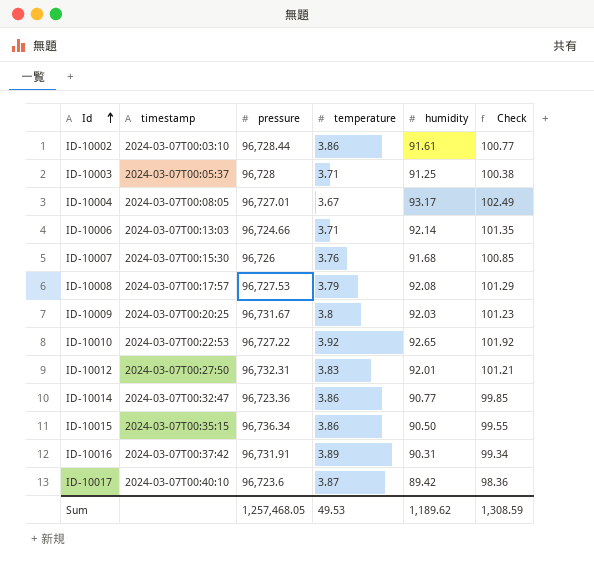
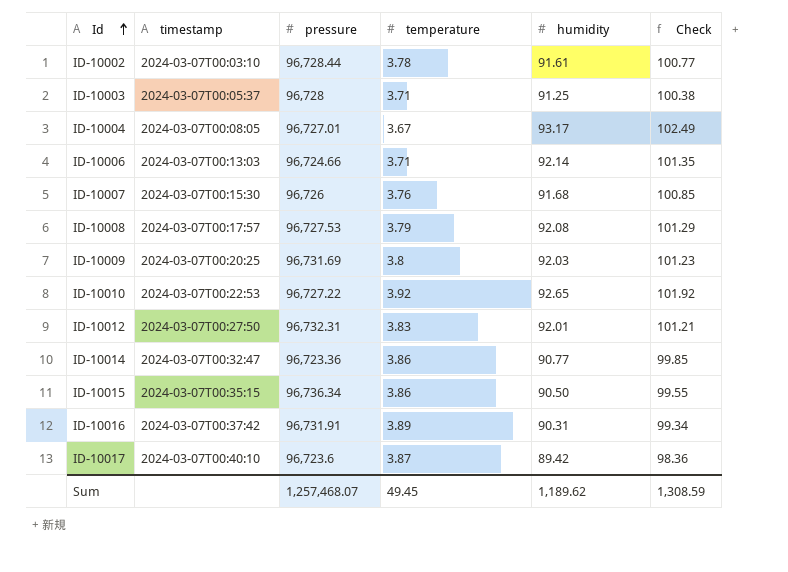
ID-10002 | temperature: 3.86 -> 3.78
ID-10009 | pressure: 96,731.67 -> 96,731.69
Sum | pressure: 1,257,468.05 -> 1,257,468.07
Sum | temperature: 49.53 -> 49.45

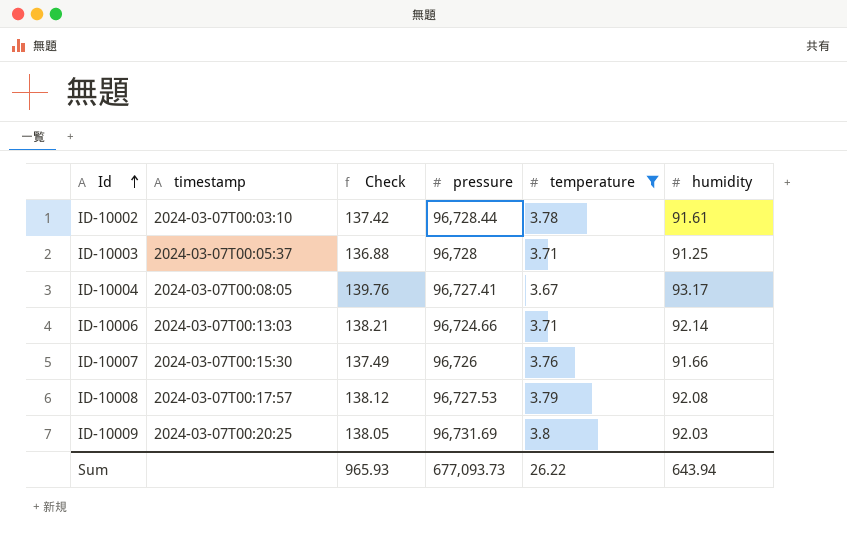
filter: none -> temperature <= 3.8
column Check | formula: [humidity] * 1.1 -> [humidity] * 1.5
column Check | position: 6 -> 3
ID-10004 | pressure: 96,727.01 -> 96,727.41
ID-10007 | humidity: 91.68 -> 91.66
Sum | Check: 1,308.59 -> 965.93
Sum | pressure: 1,257,468.07 -> 677,093.73
Sum | temperature: 49.45 -> 26.22
Sum | humidity: 1,189.62 -> 643.94

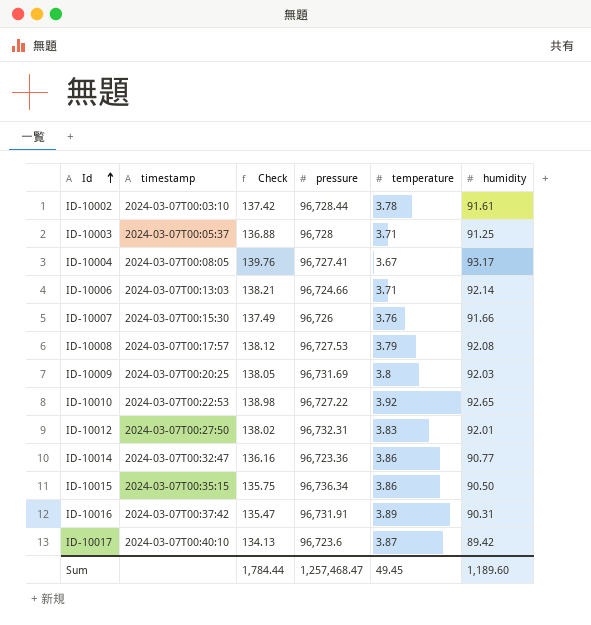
filter: temperature <= 3.8 -> none
Sum | Check: 965.93 -> 1,784.44
Sum | pressure: 677,093.73 -> 1,257,468.47
Sum | temperature: 26.22 -> 49.45
Sum | humidity: 643.94 -> 1,189.60

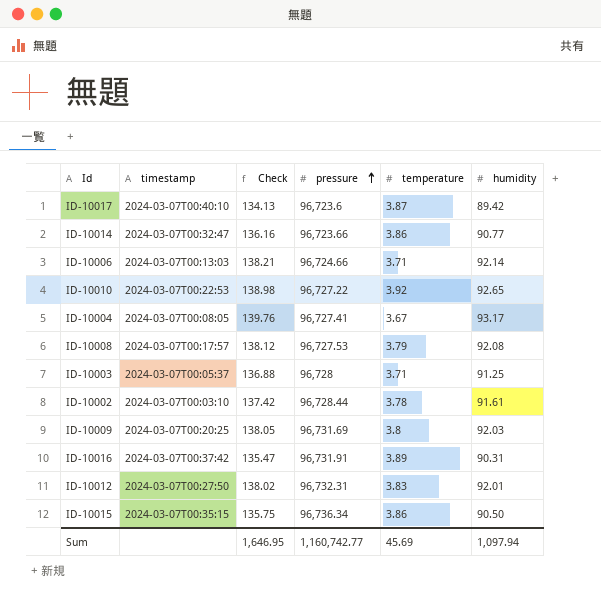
row order: Id ascending -> pressure ascending
row ID-10007: 2024-03-07T00:15:30 | 137.49 | 96,726 | 3.76 | 91.66 -> none
ID-10014 | pressure: 96,723.36 -> 96,723.66
Sum | Check: 1,784.44 -> 1,646.95
Sum | pressure: 1,257,468.47 -> 1,160,742.77
Sum | temperature: 49.45 -> 45.69
Sum | humidity: 1,189.60 -> 1,097.94

